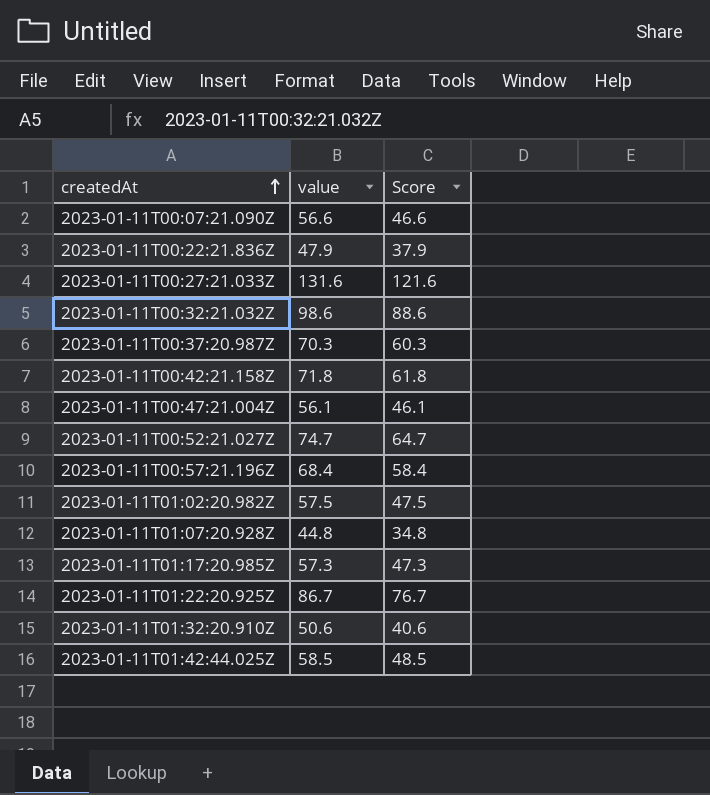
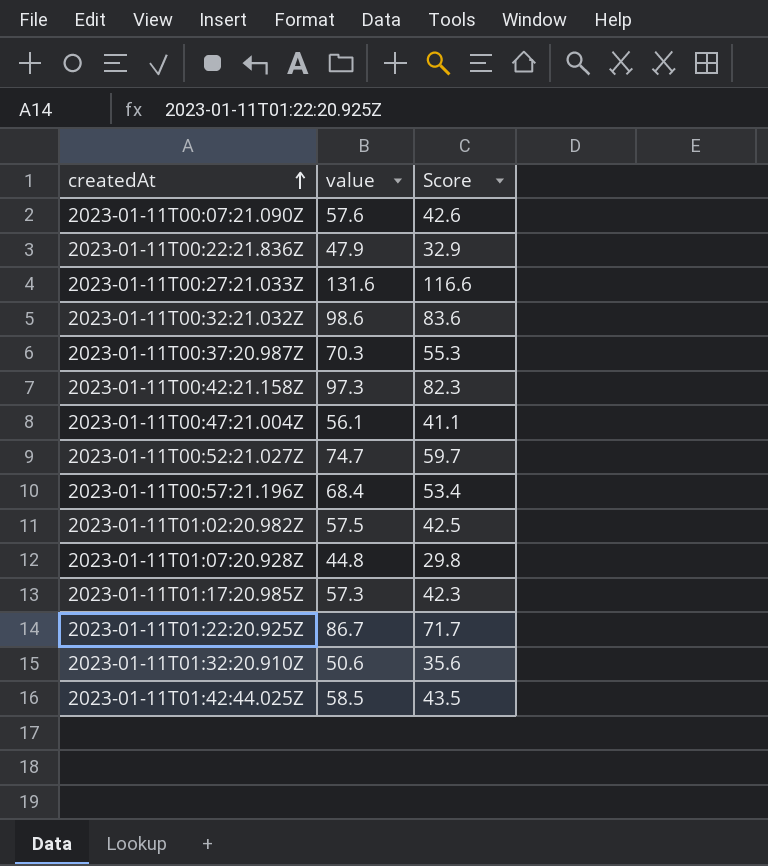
column Score | formula: [value] - 10 -> [value] - 15
2023-01-11T00:07:21.090Z | value: 56.6 -> 57.6
2023-01-11T00:42:21.158Z | value: 71.8 -> 97.3

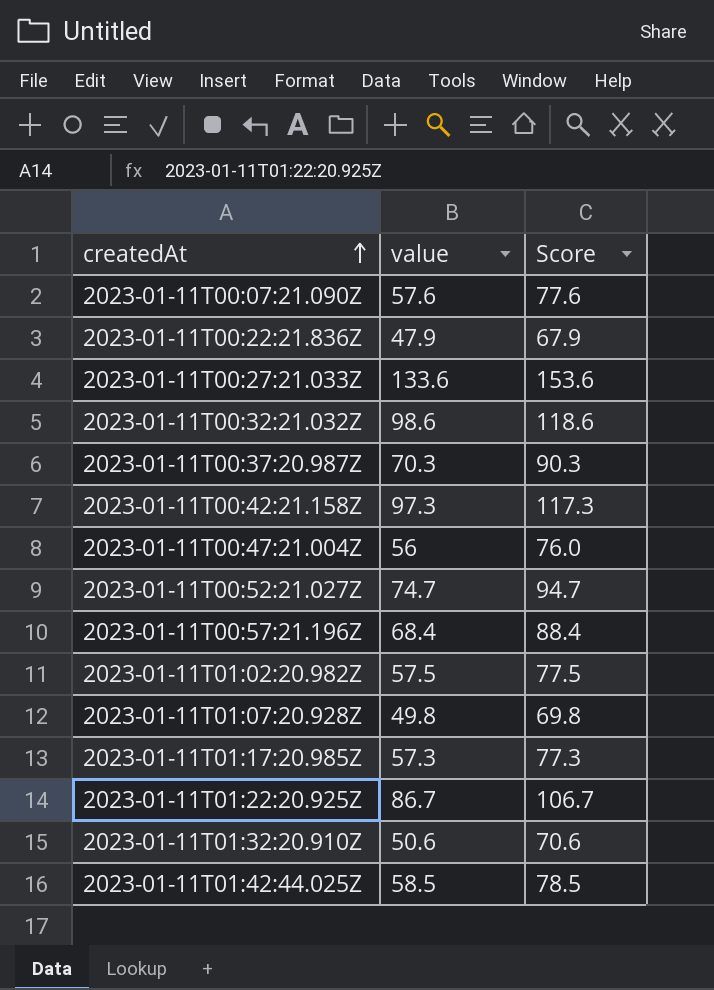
column Score | formula: [value] - 15 -> [value] + 20
2023-01-11T00:27:21.033Z | value: 131.6 -> 133.6
2023-01-11T00:47:21.004Z | value: 56.1 -> 56
2023-01-11T01:07:20.928Z | value: 44.8 -> 49.8

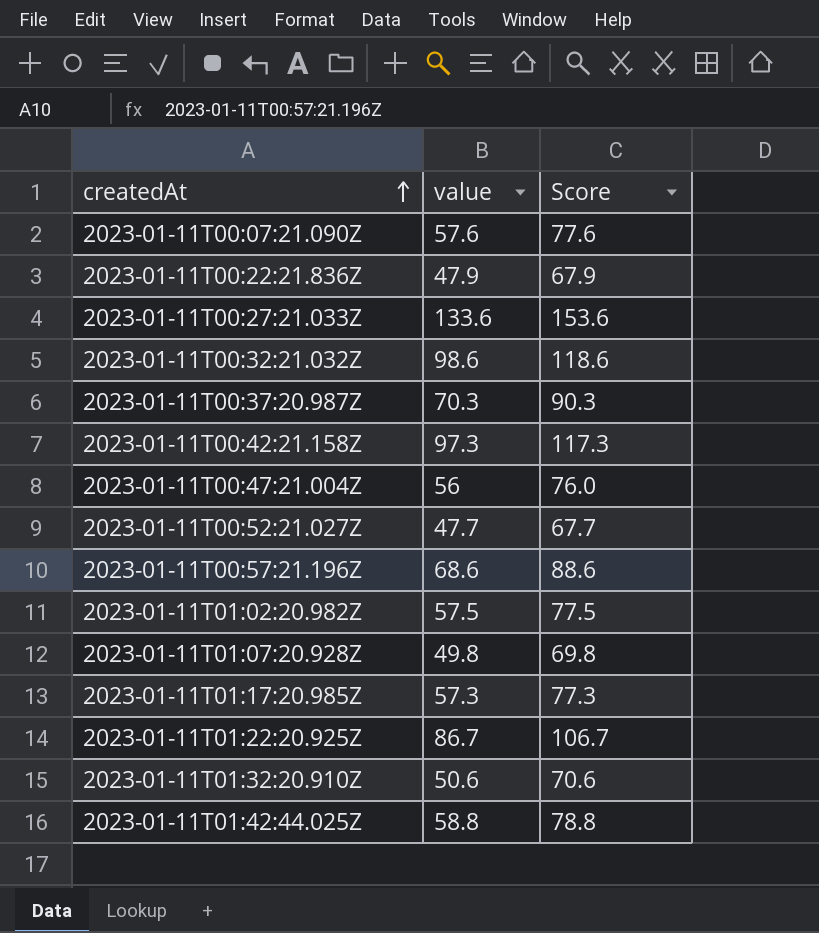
2023-01-11T00:52:21.027Z | value: 74.7 -> 47.7
2023-01-11T00:52:21.027Z | Score: 94.7 -> 67.7
2023-01-11T00:57:21.196Z | value: 68.4 -> 68.6
2023-01-11T00:57:21.196Z | Score: 88.4 -> 88.6
2023-01-11T01:42:44.025Z | value: 58.5 -> 58.8
2023-01-11T01:42:44.025Z | Score: 78.5 -> 78.8

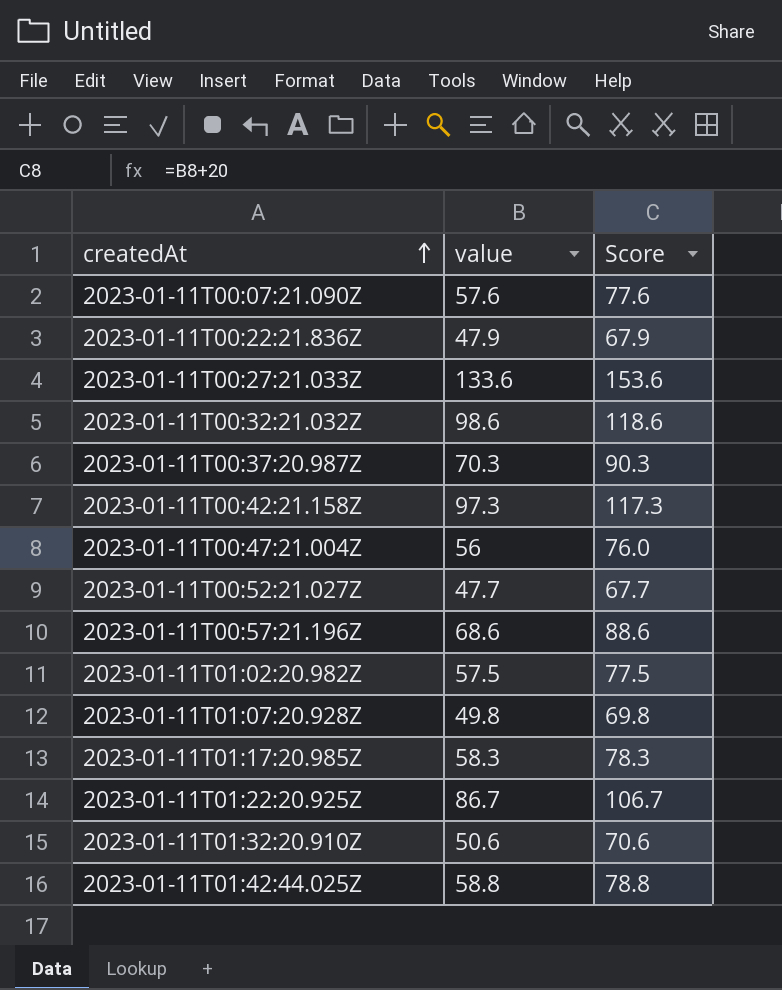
2023-01-11T01:17:20.985Z | value: 57.3 -> 58.3
2023-01-11T01:17:20.985Z | Score: 77.3 -> 78.3

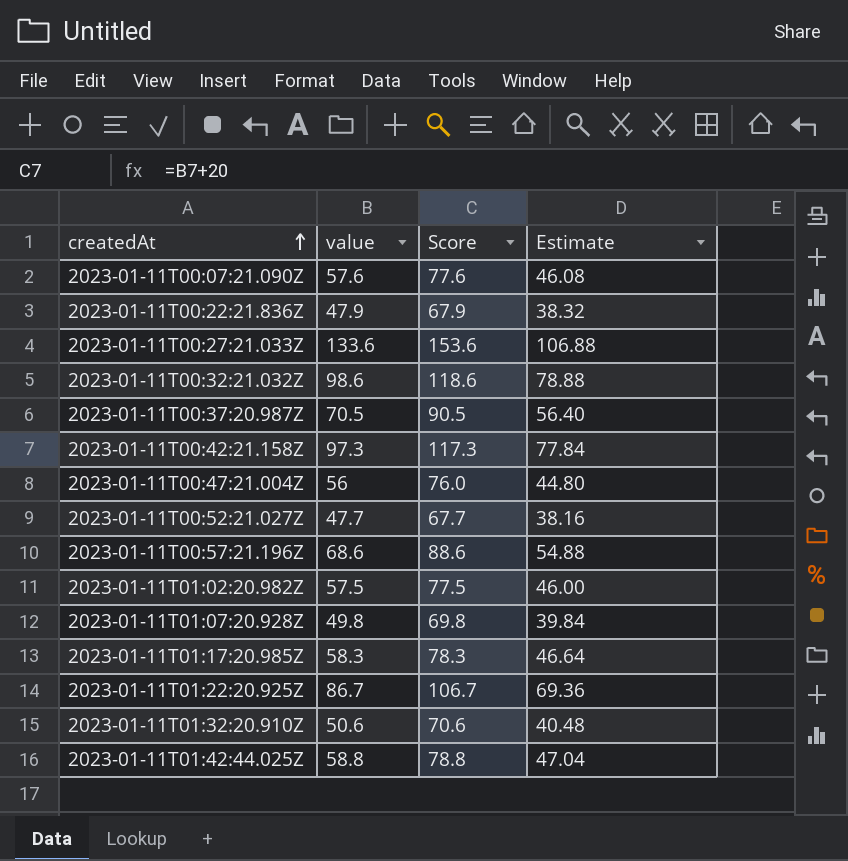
column Estimate | formula: none -> [value] * 0.8
2023-01-11T00:37:20.987Z | value: 70.3 -> 70.5
2023-01-11T00:37:20.987Z | Score: 90.3 -> 90.5

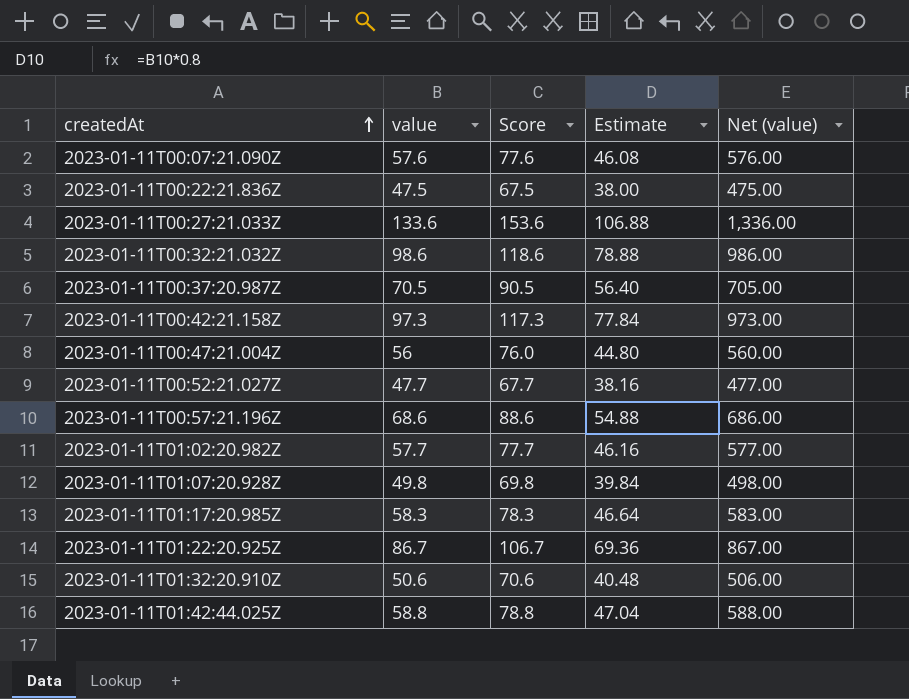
column Net (value) | formula: none -> [value] * 10
2023-01-11T00:22:21.836Z | value: 47.9 -> 47.5
2023-01-11T00:22:21.836Z | Score: 67.9 -> 67.5
2023-01-11T00:22:21.836Z | Estimate: 38.32 -> 38.00
2023-01-11T01:02:20.982Z | value: 57.5 -> 57.7
2023-01-11T01:02:20.982Z | Score: 77.5 -> 77.7
2023-01-11T01:02:20.982Z | Estimate: 46.00 -> 46.16

